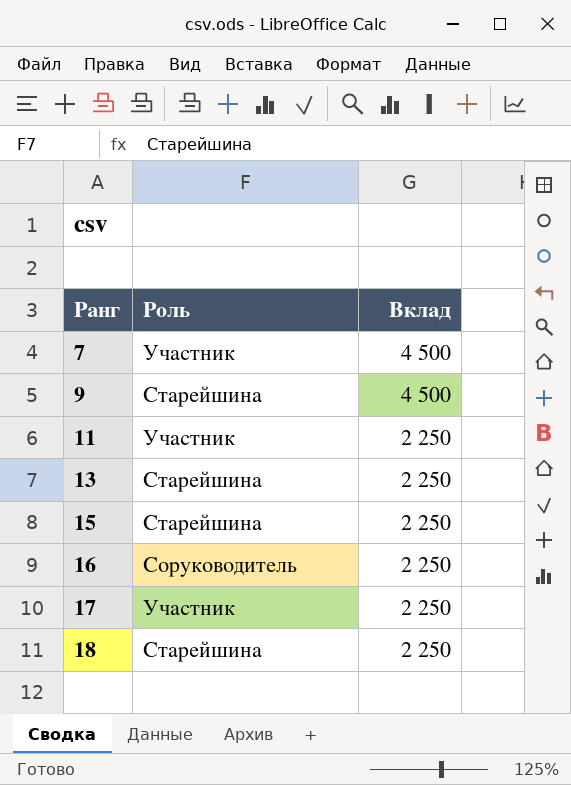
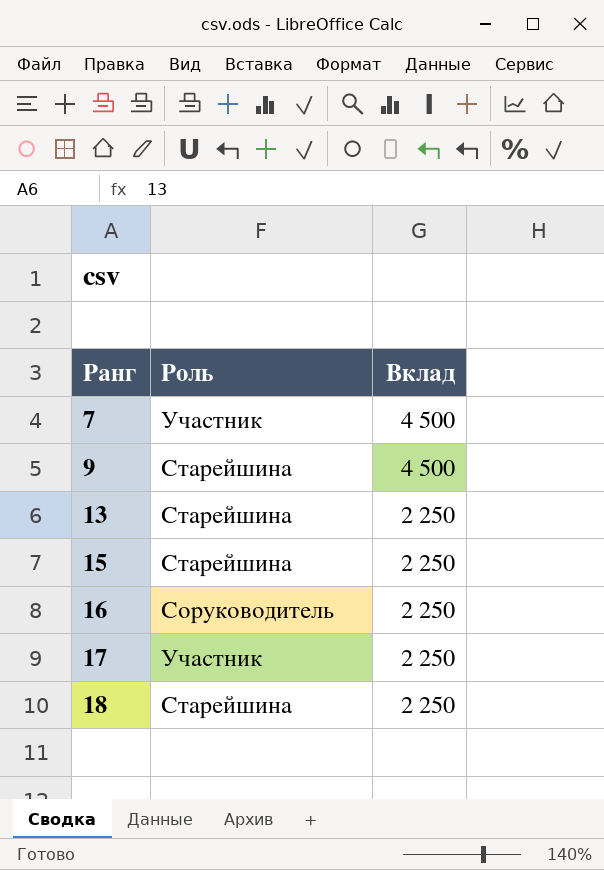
row 11: Участник | 2 250 -> none

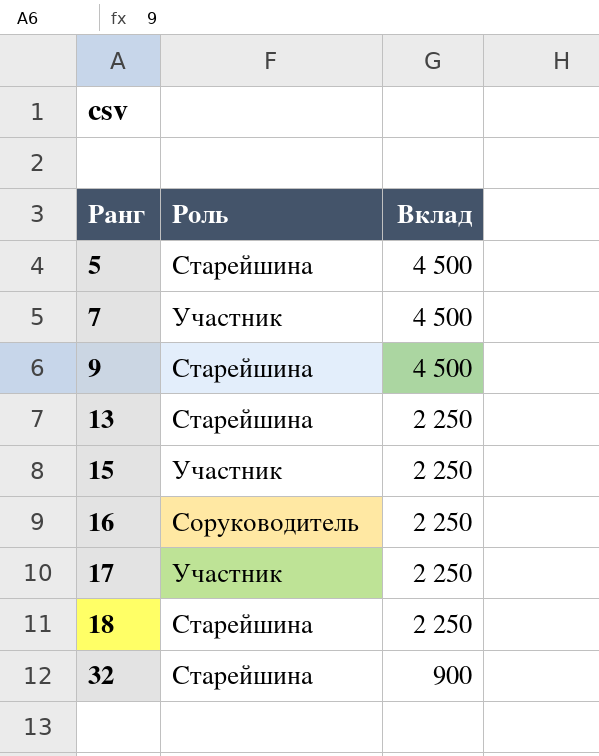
row 5: none -> Старейшина | 4 500
15 | Роль: Старейшина -> Участник
row 32: none -> Старейшина | 900

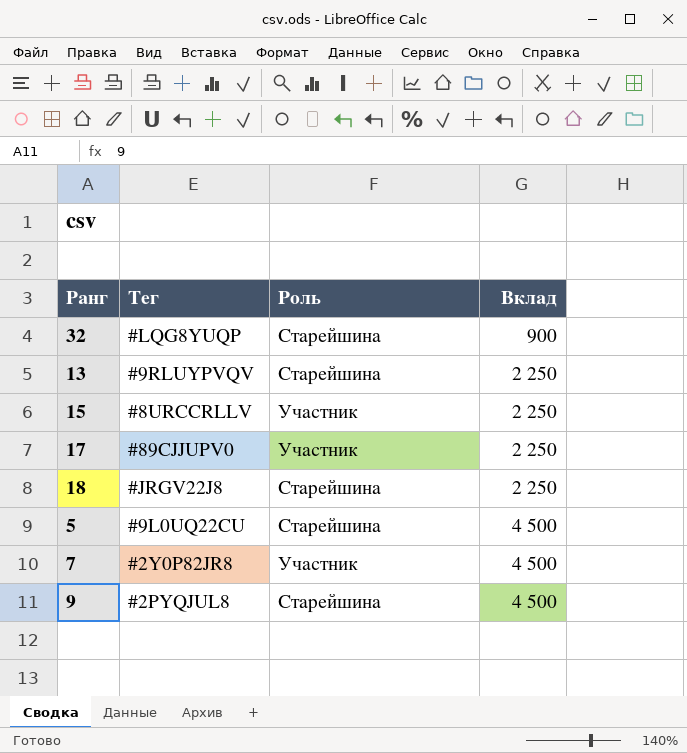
row order: Ранг ascending -> Вклад ascending
column Тег | position: none -> 2
row 16: Соруководитель | 2 250 -> none

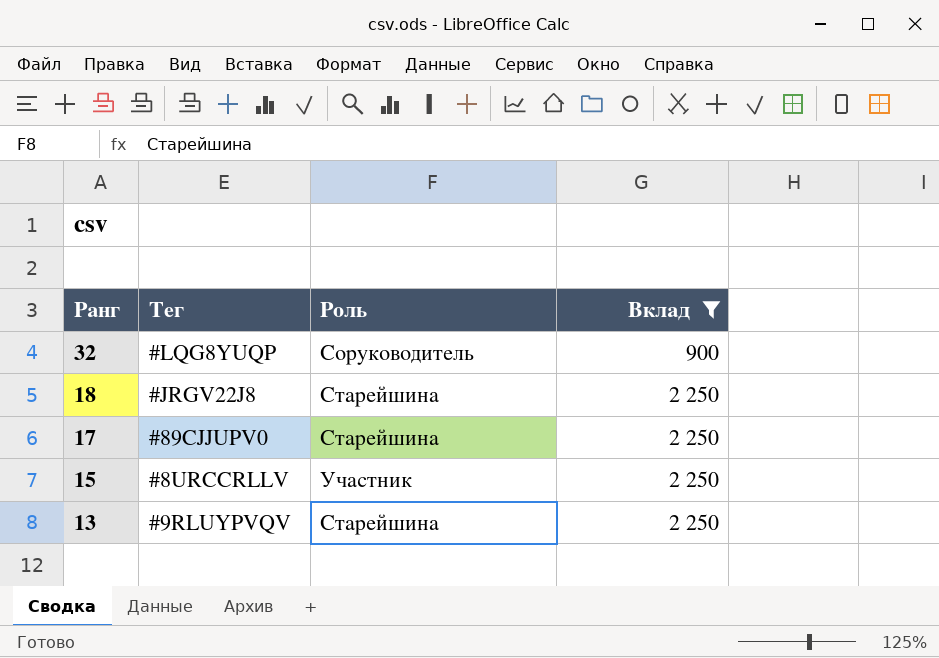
filter: none -> Вклад != 4 500
row order: Вклад ascending -> Ранг descending
32 | Роль: Старейшина -> Соруководитель
17 | Роль: Участник -> Старейшина

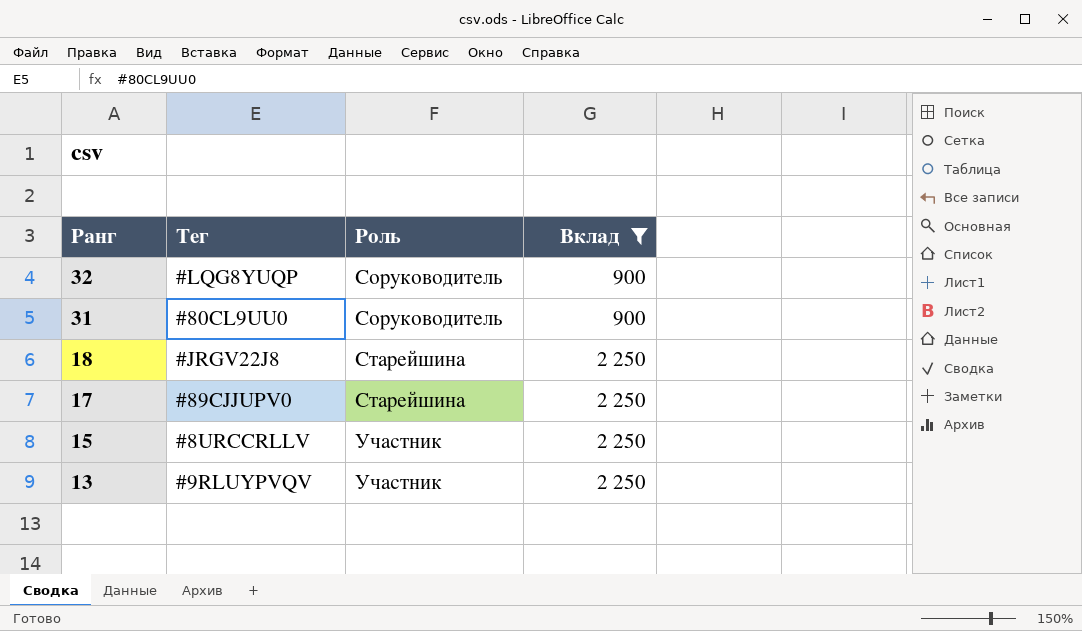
row 31: none -> #80CL9UU0 | Соруководитель | 900
13 | Роль: Старейшина -> Участник

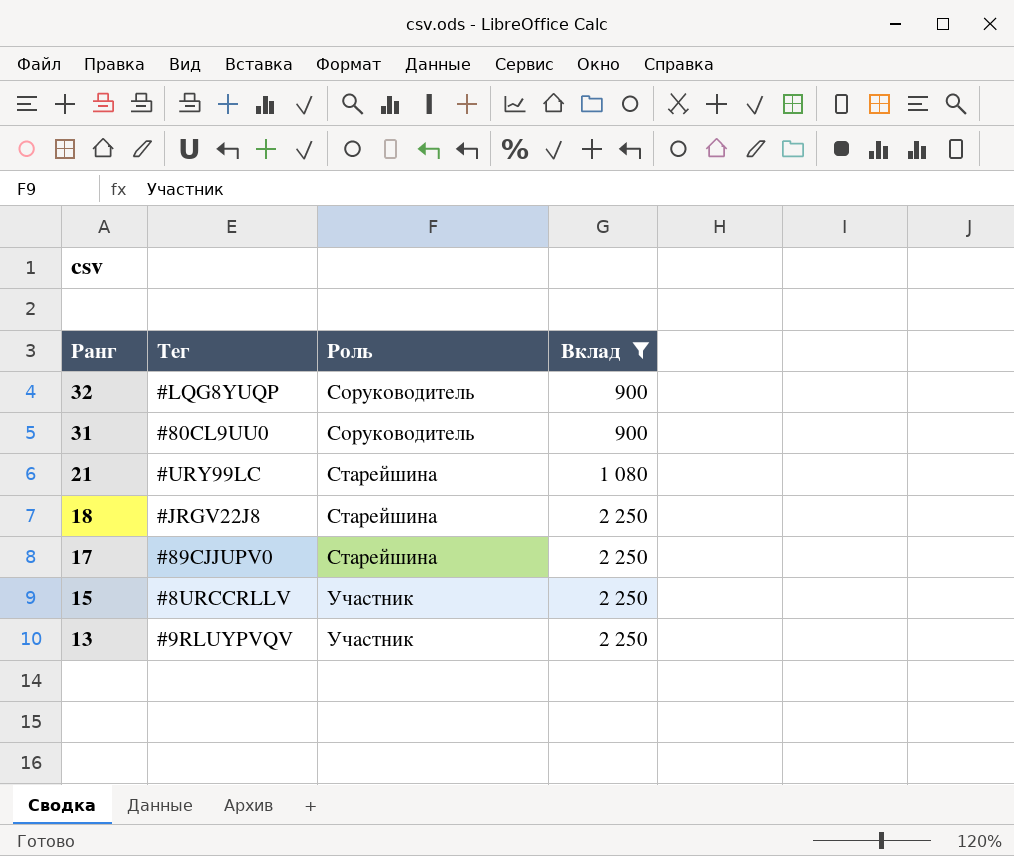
row 21: none -> #URY99LC | Старейшина | 1 080

